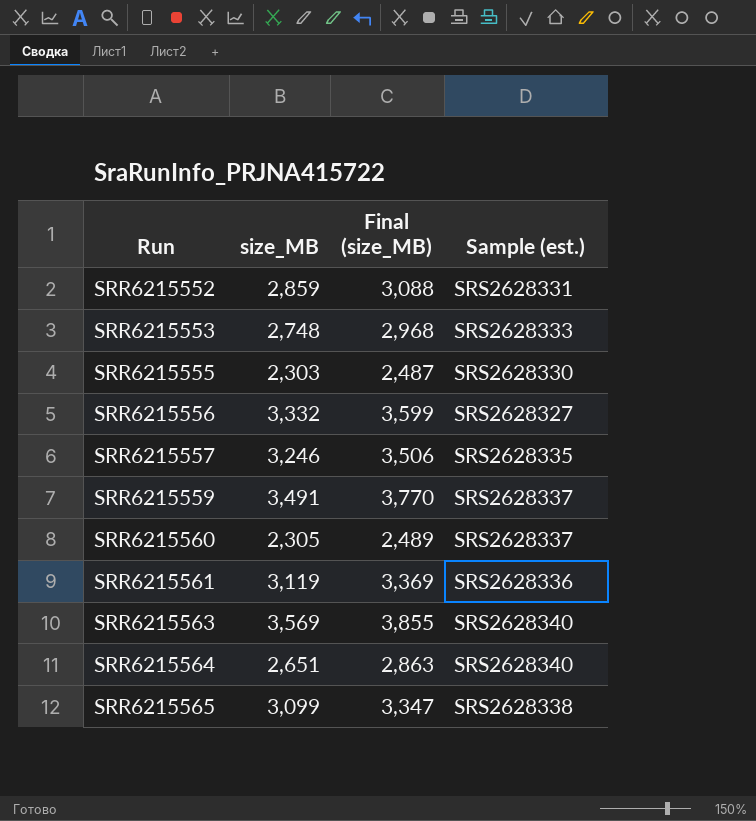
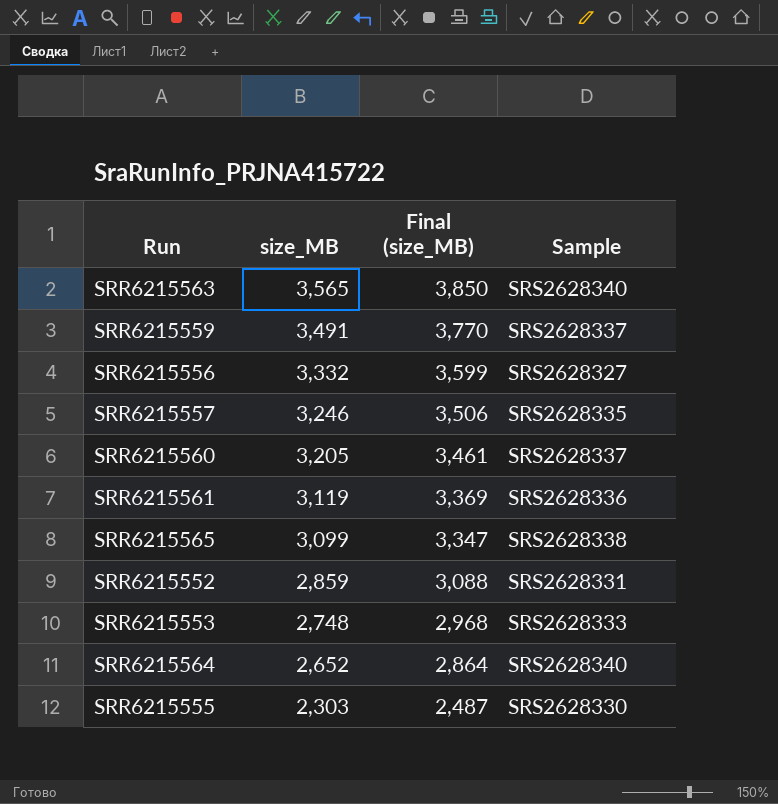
row order: Run ascending -> size_MB descending
column name: Sample (est.) -> Sample
SRR6215563 | size_MB: 3,569 -> 3,565
SRR6215563 | Final (size_MB): 3,855 -> 3,850
SRR6215560 | size_MB: 2,305 -> 3,205
SRR6215560 | Final (size_MB): 2,489 -> 3,461
SRR6215564 | size_MB: 2,651 -> 2,652
SRR6215564 | Final (size_MB): 2,863 -> 2,864

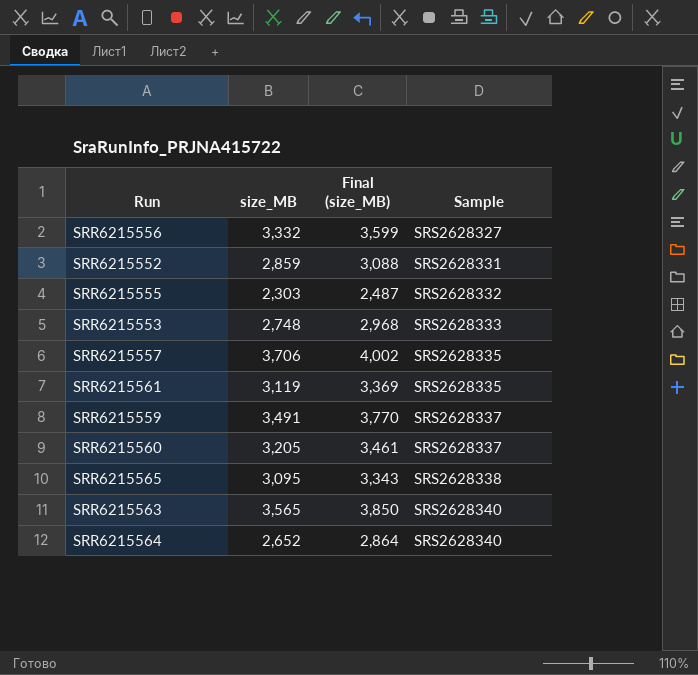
row order: size_MB descending -> Sample ascending
SRR6215555 | Sample: SRS2628330 -> SRS2628332
SRR6215557 | size_MB: 3,246 -> 3,706
SRR6215557 | Final (size_MB): 3,506 -> 4,002
SRR6215561 | Sample: SRS2628336 -> SRS2628335
SRR6215565 | size_MB: 3,099 -> 3,095
SRR6215565 | Final (size_MB): 3,347 -> 3,343

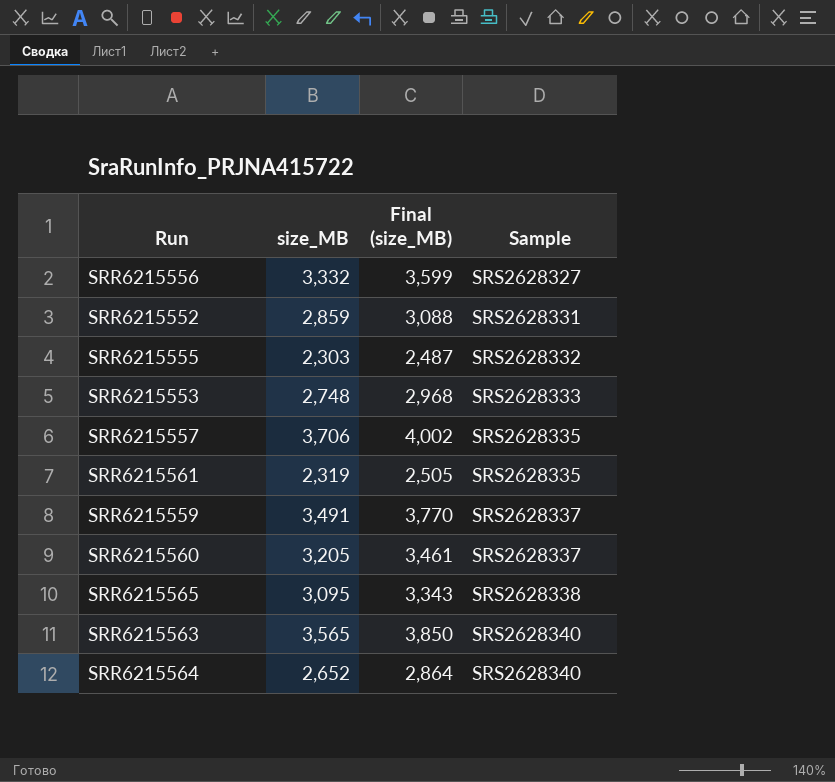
SRR6215561 | size_MB: 3,119 -> 2,319
SRR6215561 | Final (size_MB): 3,369 -> 2,505

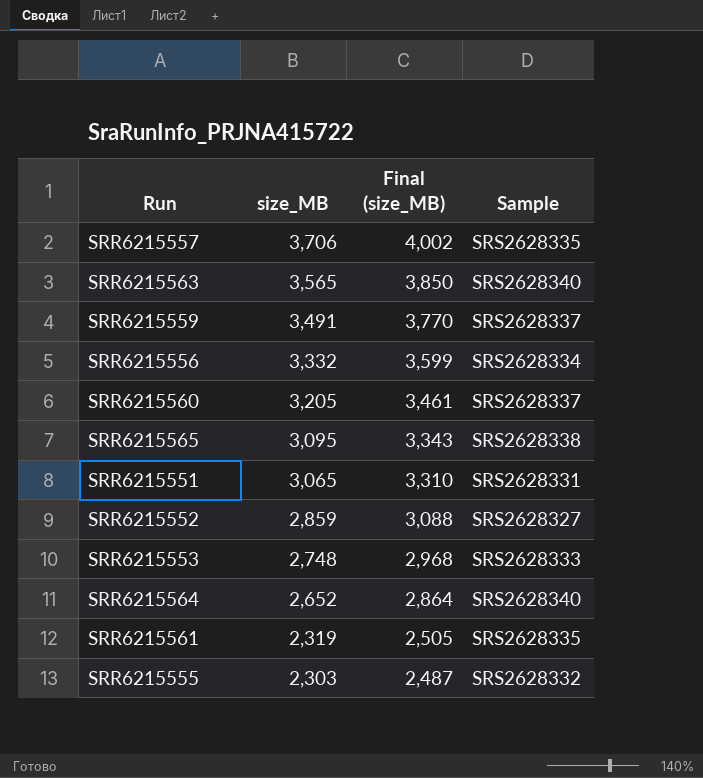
row order: Sample ascending -> size_MB descending
SRR6215556 | Sample: SRS2628327 -> SRS2628334
row SRR6215551: none -> 3,065 | 3,310 | SRS2628331
SRR6215552 | Sample: SRS2628331 -> SRS2628327

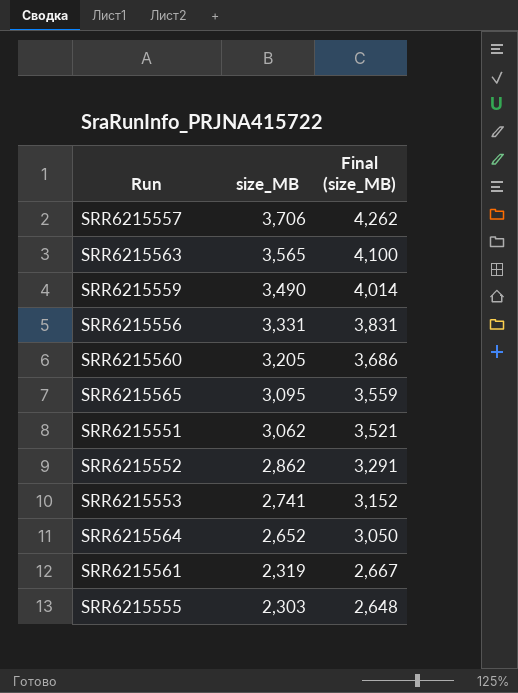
column Sample | position: 4 -> none
column Final (size_MB) | formula: [size_MB] * 1.08 -> [size_MB] * 1.15
SRR6215559 | size_MB: 3,491 -> 3,490
SRR6215556 | size_MB: 3,332 -> 3,331
SRR6215551 | size_MB: 3,065 -> 3,062
SRR6215552 | size_MB: 2,859 -> 2,862
SRR6215553 | size_MB: 2,748 -> 2,741

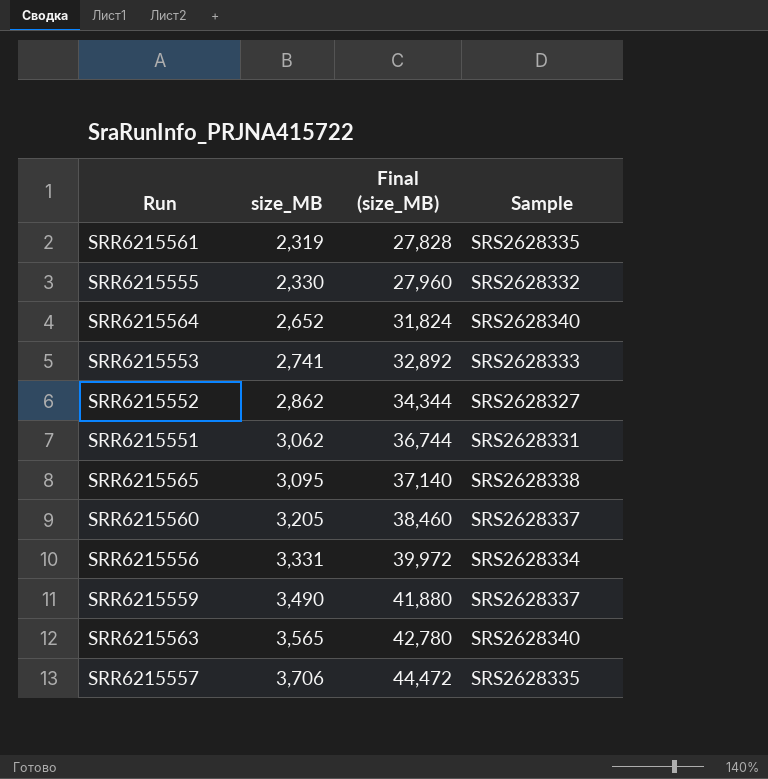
row order: size_MB descending -> size_MB ascending
column Final (size_MB) | formula: [size_MB] * 1.15 -> [size_MB] * 12
column Sample | position: none -> 4
SRR6215555 | size_MB: 2,303 -> 2,330

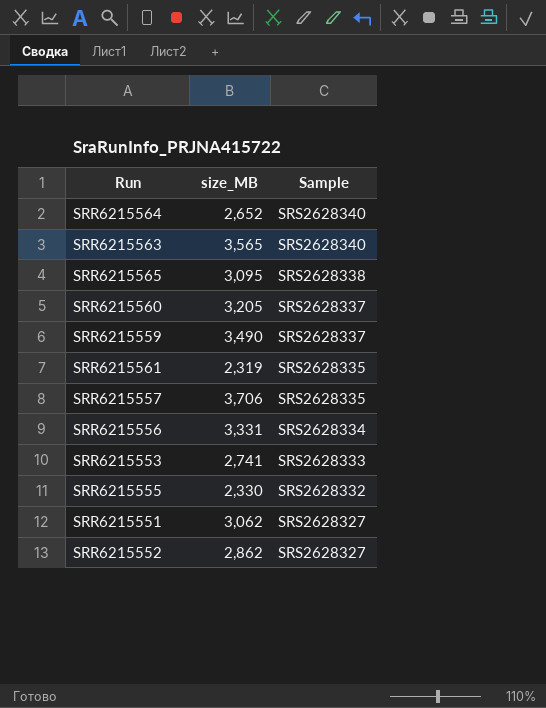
row order: size_MB ascending -> Sample descending
column Final (size_MB) | formula: [size_MB] * 12 -> none
SRR6215551 | Sample: SRS2628331 -> SRS2628327

